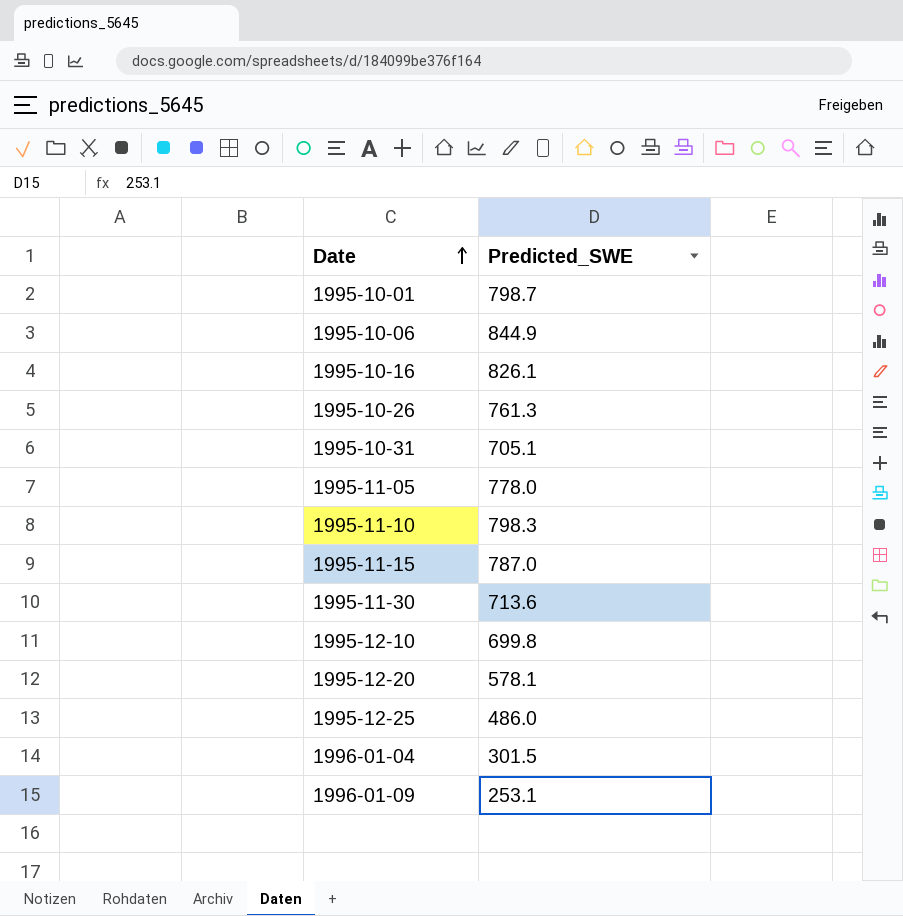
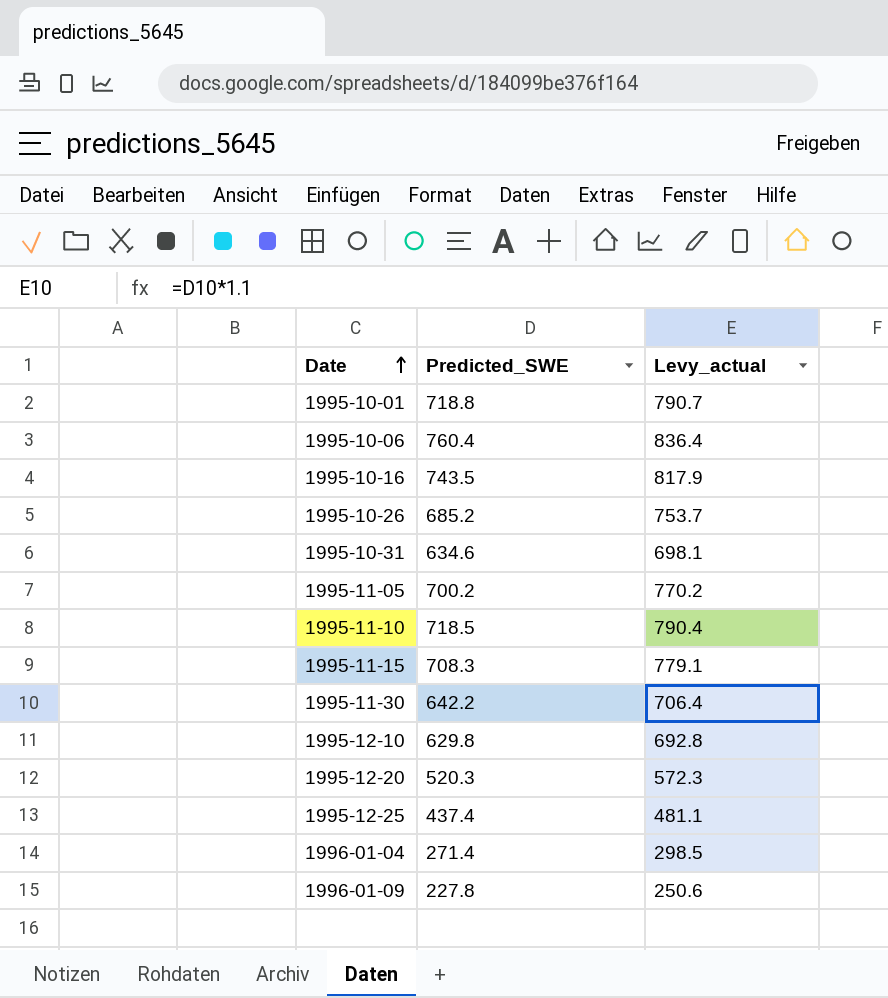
column Levy_actual | formula: none -> [Predicted_SWE] * 1.1
1995-10-01 | Predicted_SWE: 798.7 -> 718.8
1995-10-06 | Predicted_SWE: 844.9 -> 760.4
1995-10-16 | Predicted_SWE: 826.1 -> 743.5
1995-10-26 | Predicted_SWE: 761.3 -> 685.2
1995-10-31 | Predicted_SWE: 705.1 -> 634.6
1995-11-05 | Predicted_SWE: 778.0 -> 700.2
1995-11-10 | Predicted_SWE: 798.3 -> 718.5
1995-11-15 | Predicted_SWE: 787.0 -> 708.3
1995-11-30 | Predicted_SWE: 713.6 -> 642.2
1995-12-10 | Predicted_SWE: 699.8 -> 629.8
1995-12-20 | Predicted_SWE: 578.1 -> 520.3
1995-12-25 | Predicted_SWE: 486.0 -> 437.4
1996-01-04 | Predicted_SWE: 301.5 -> 271.4
1996-01-09 | Predicted_SWE: 253.1 -> 227.8

